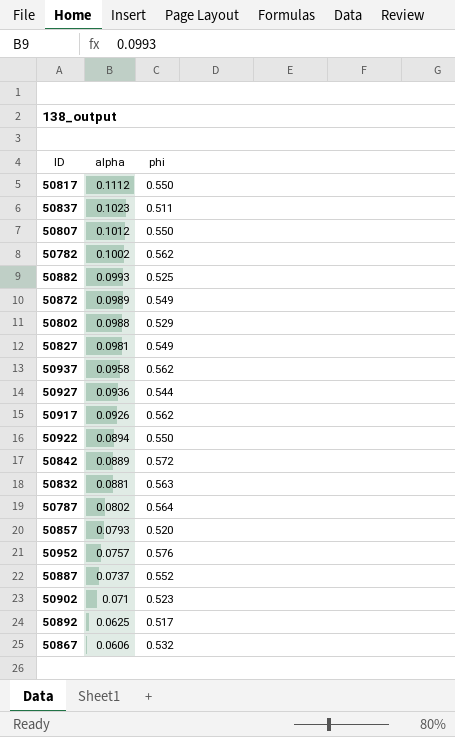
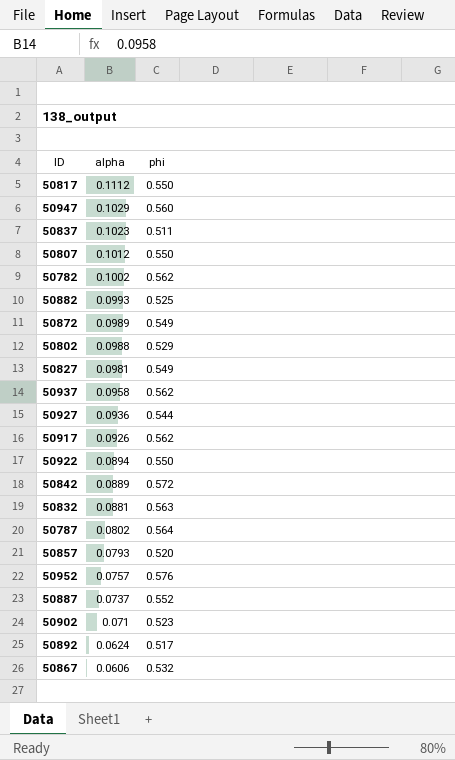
row 50947: none -> 0.1029 | 0.560
50892 | alpha: 0.0625 -> 0.0624

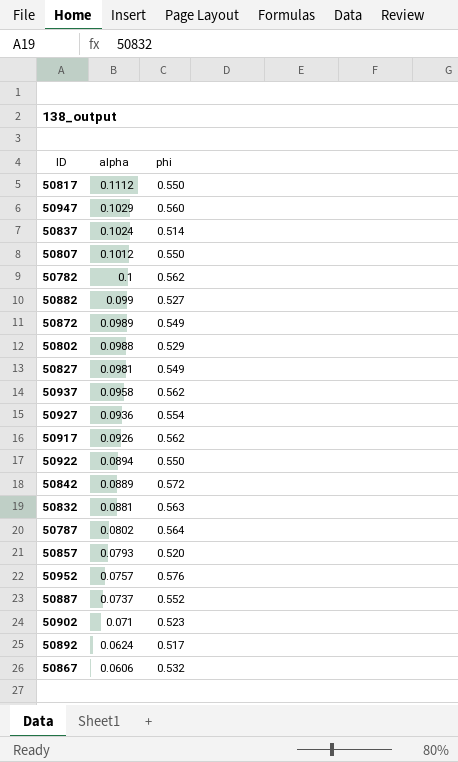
50837 | alpha: 0.1023 -> 0.1024
50837 | phi: 0.511 -> 0.514
50782 | alpha: 0.1002 -> 0.1
50882 | alpha: 0.0993 -> 0.099
50882 | phi: 0.525 -> 0.527
50927 | phi: 0.544 -> 0.554

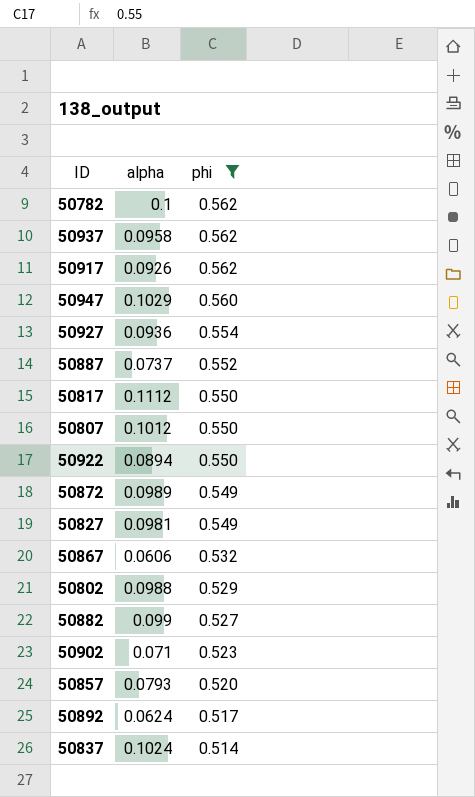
filter: none -> phi <= 0.562
row order: alpha descending -> phi descending

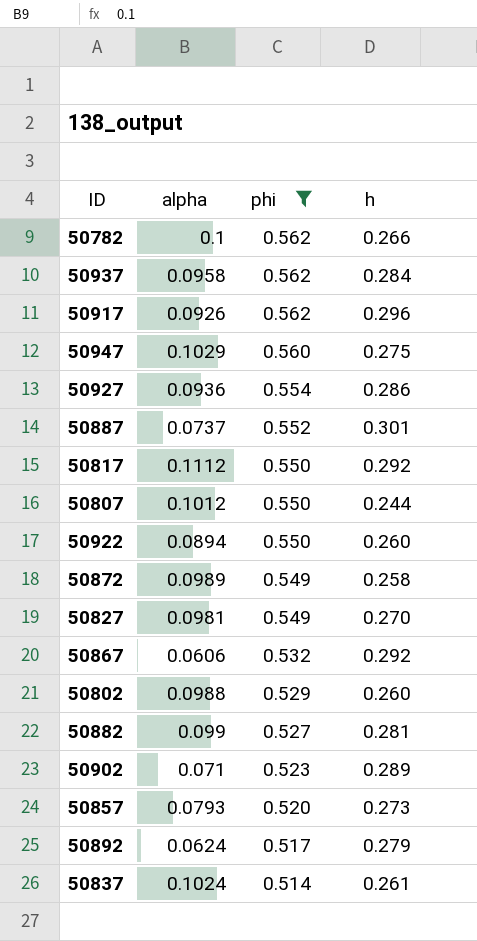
column h | position: none -> 4

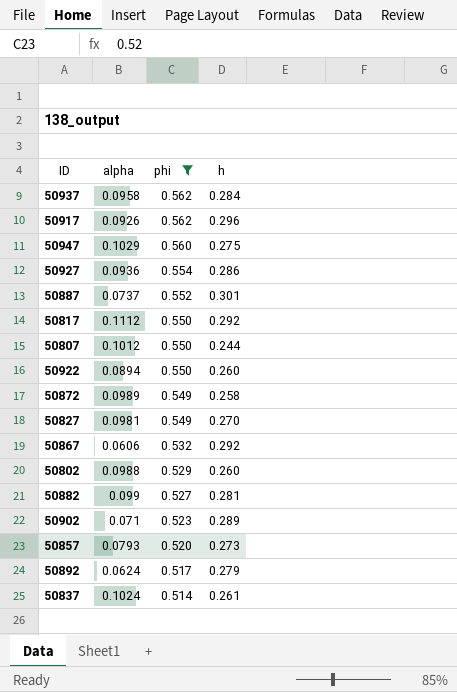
row 50782: 0.1 | 0.562 | 0.266 -> none

